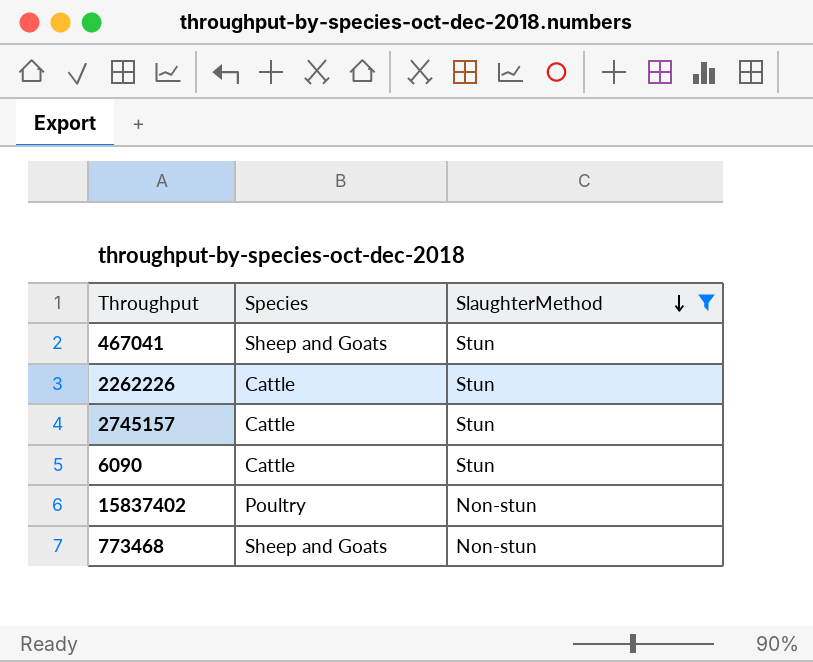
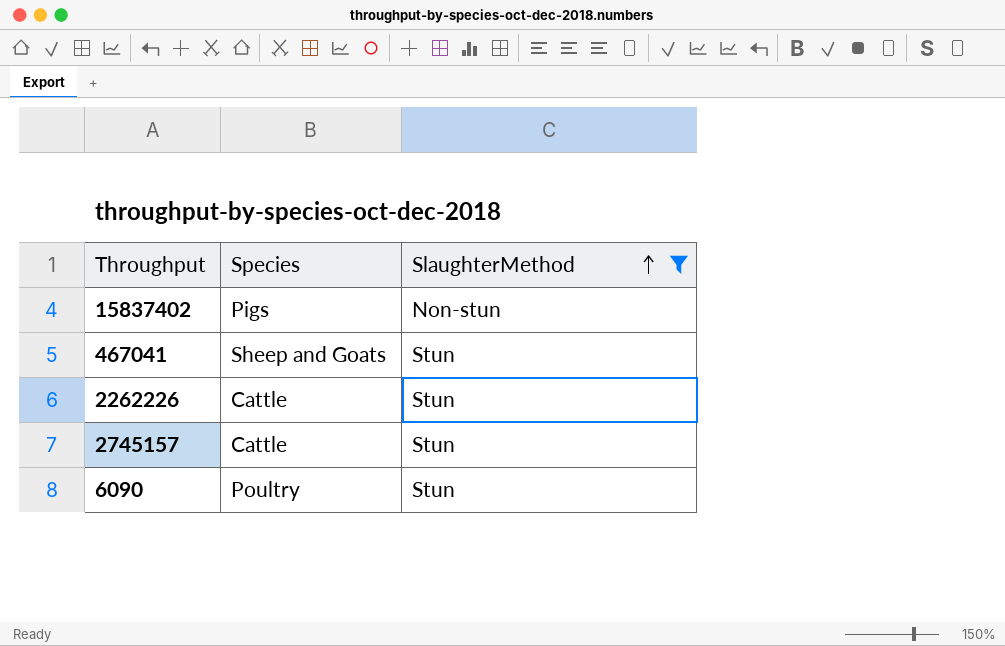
row order: SlaughterMethod descending -> SlaughterMethod ascending
row 773468: Sheep and Goats | Non-stun -> none
15837402 | Species: Poultry -> Pigs
6090 | Species: Cattle -> Poultry

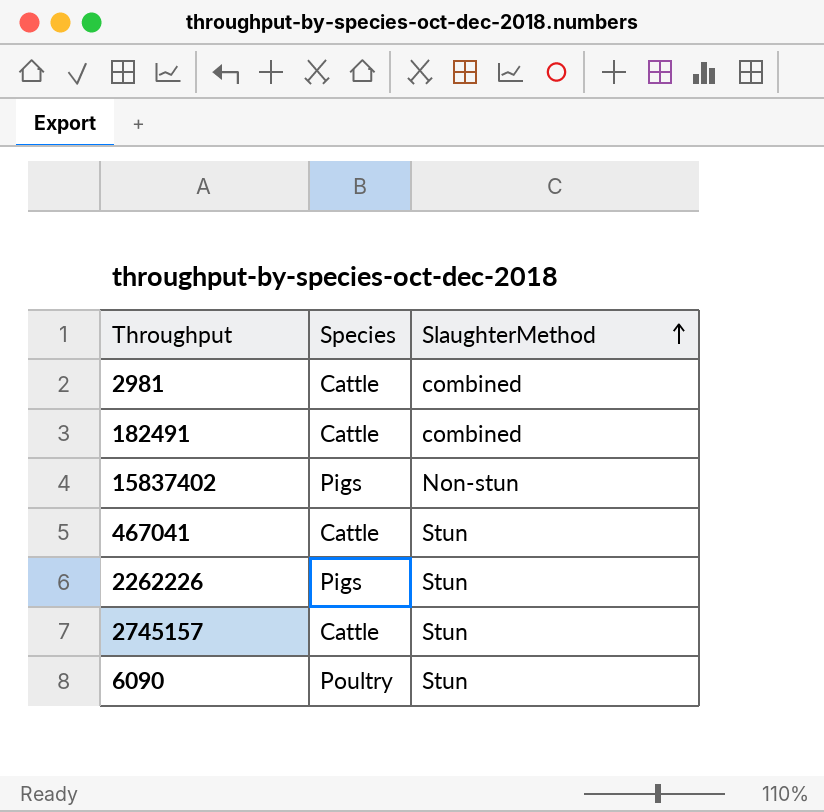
filter: SlaughterMethod != combined -> none
467041 | Species: Sheep and Goats -> Cattle
2262226 | Species: Cattle -> Pigs

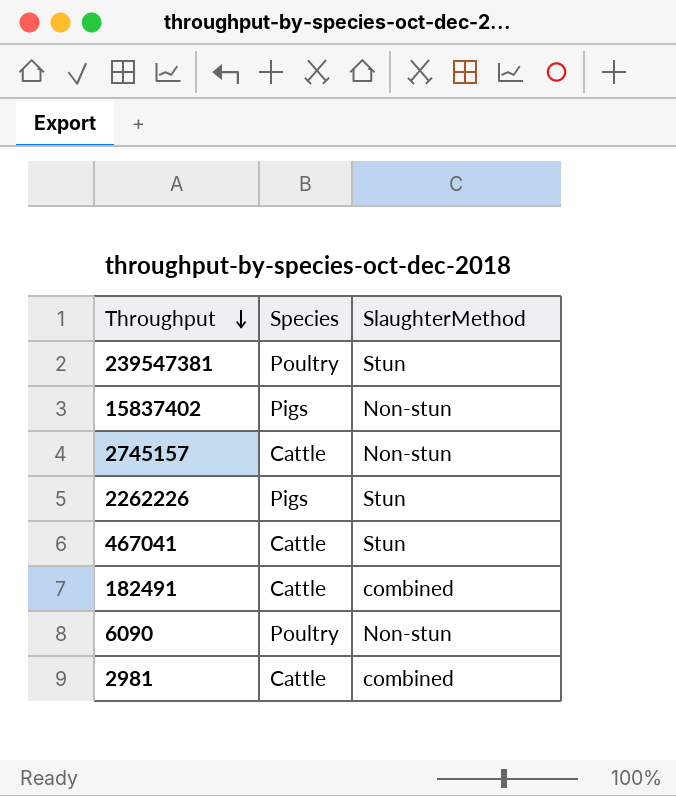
row order: SlaughterMethod ascending -> Throughput descending
row 239547381: none -> Poultry | Stun
2745157 | SlaughterMethod: Stun -> Non-stun
6090 | SlaughterMethod: Stun -> Non-stun

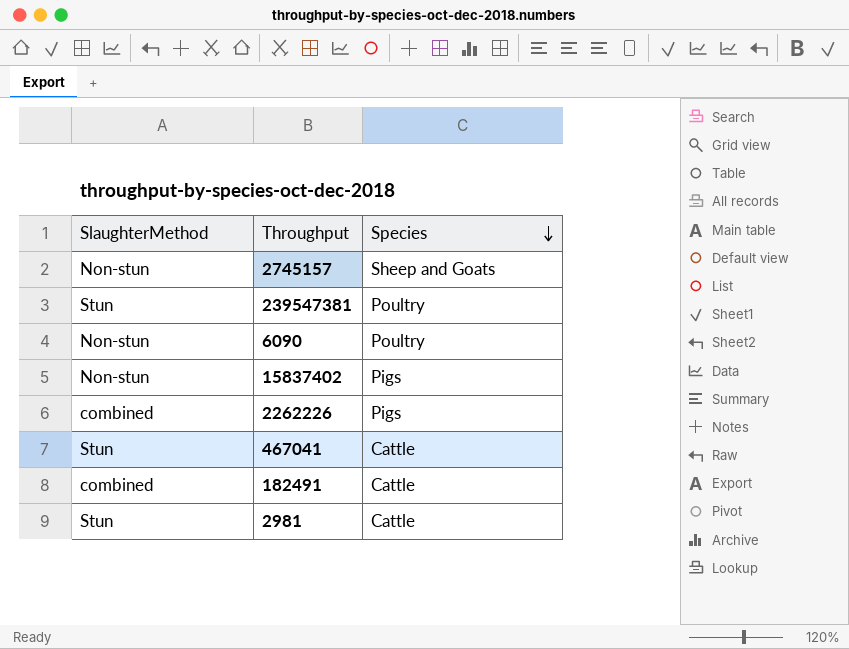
row order: Throughput descending -> Species descending
column SlaughterMethod | position: 3 -> 1
2745157 | Species: Cattle -> Sheep and Goats
2262226 | SlaughterMethod: Stun -> combined
2981 | SlaughterMethod: combined -> Stun

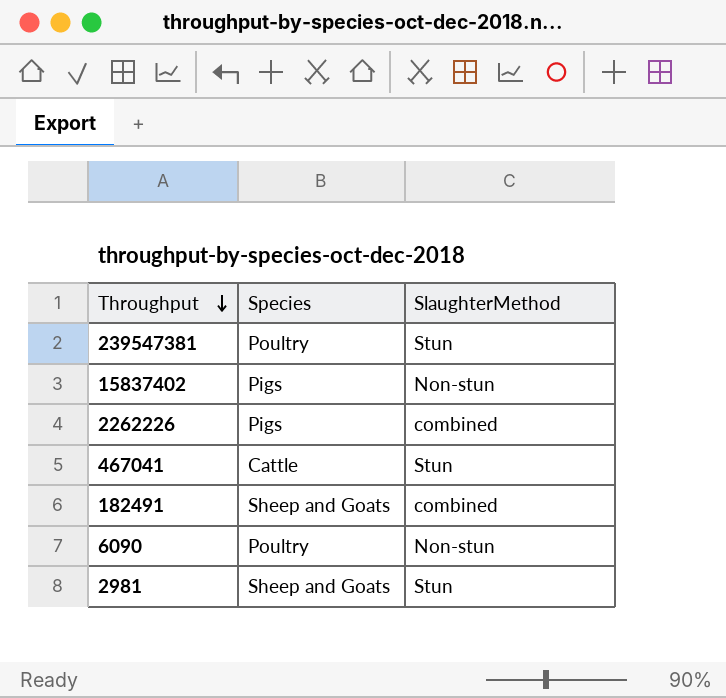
row order: Species descending -> Throughput descending
column SlaughterMethod | position: 1 -> 3
row 2745157: Non-stun | Sheep and Goats -> none
182491 | Species: Cattle -> Sheep and Goats
2981 | Species: Cattle -> Sheep and Goats

